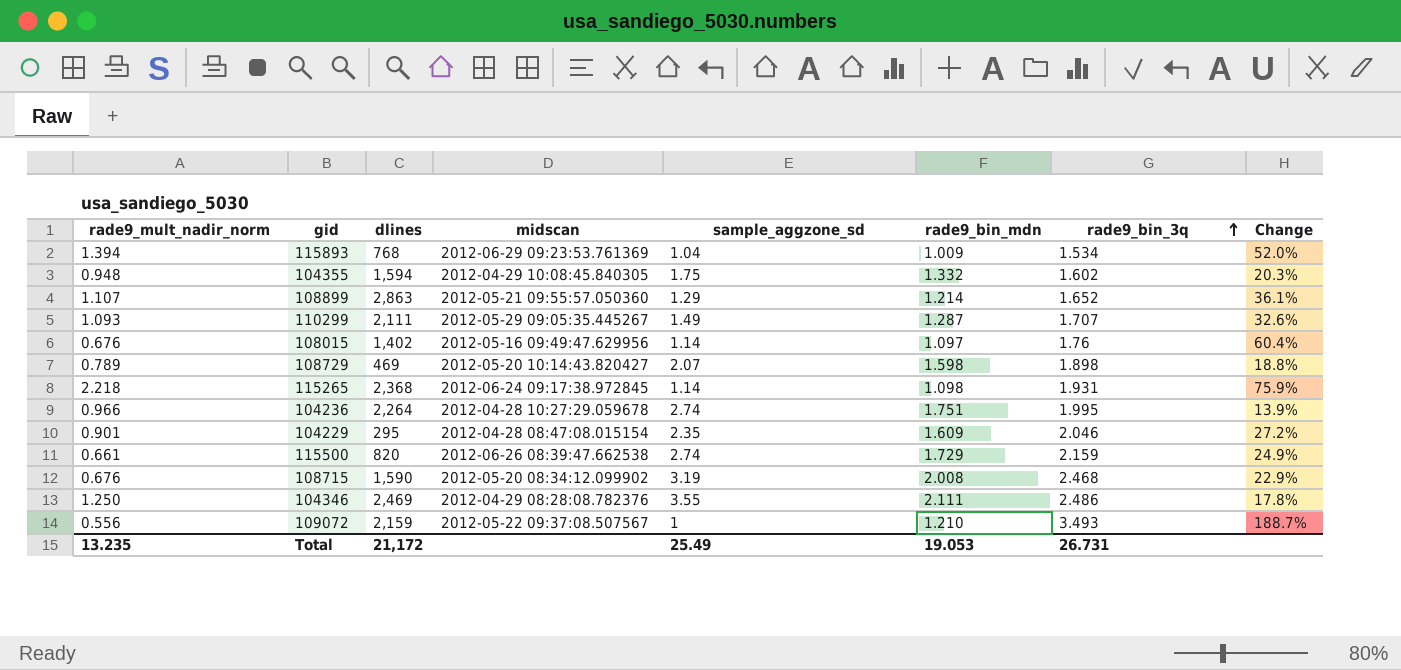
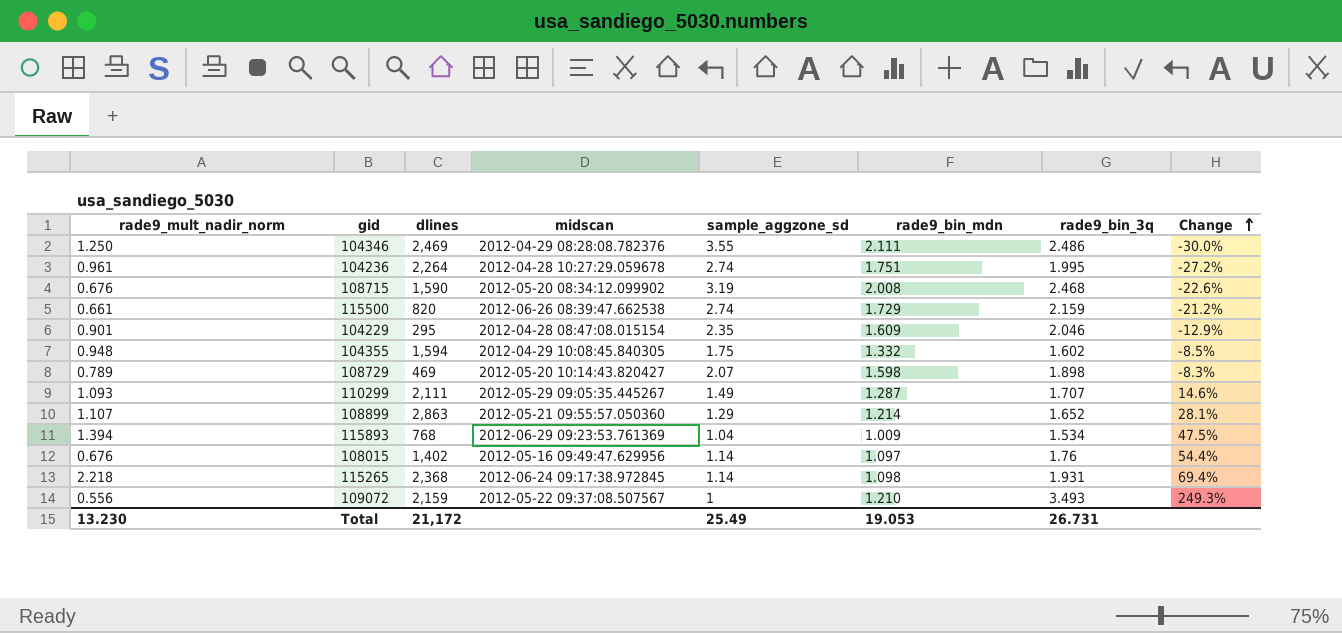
row order: rade9_bin_3q ascending -> Change ascending
column Change | formula: ([rade9_bin_3q] - [rade9_bin_mdn]) / [rade9_bin_mdn] -> ([rade9_bin_3q] - [sample_aggzone_sd]) / [sample_aggzone_sd]
104236 | rade9_mult_nadir_norm: 0.966 -> 0.961
Total | rade9_mult_nadir_norm: 13.235 -> 13.230

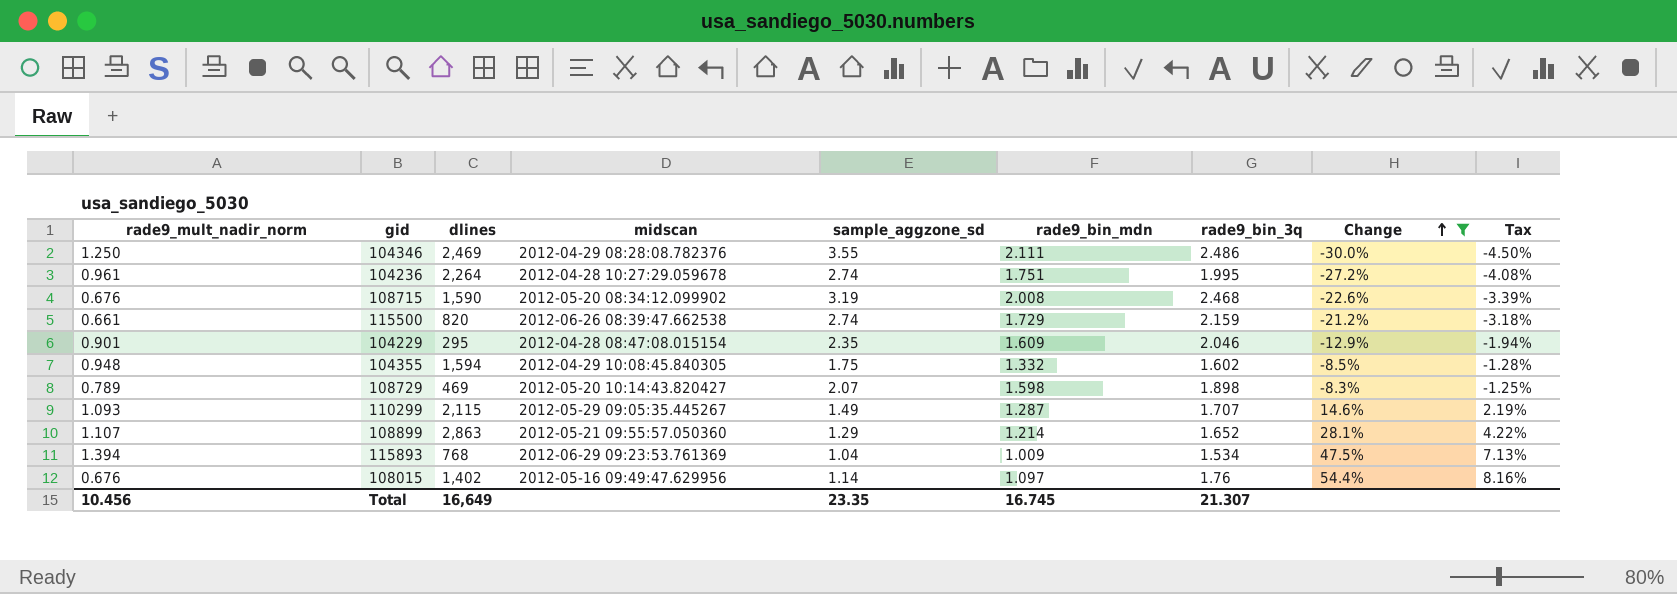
filter: none -> Change <= 54.4%
column Tax | formula: none -> [Change] * 0.15
110299 | dlines: 2,111 -> 2,115
Total | rade9_mult_nadir_norm: 13.230 -> 10.456
Total | dlines: 21,172 -> 16,649
Total | sample_aggzone_sd: 25.49 -> 23.35
Total | rade9_bin_mdn: 19.053 -> 16.745
Total | rade9_bin_3q: 26.731 -> 21.307

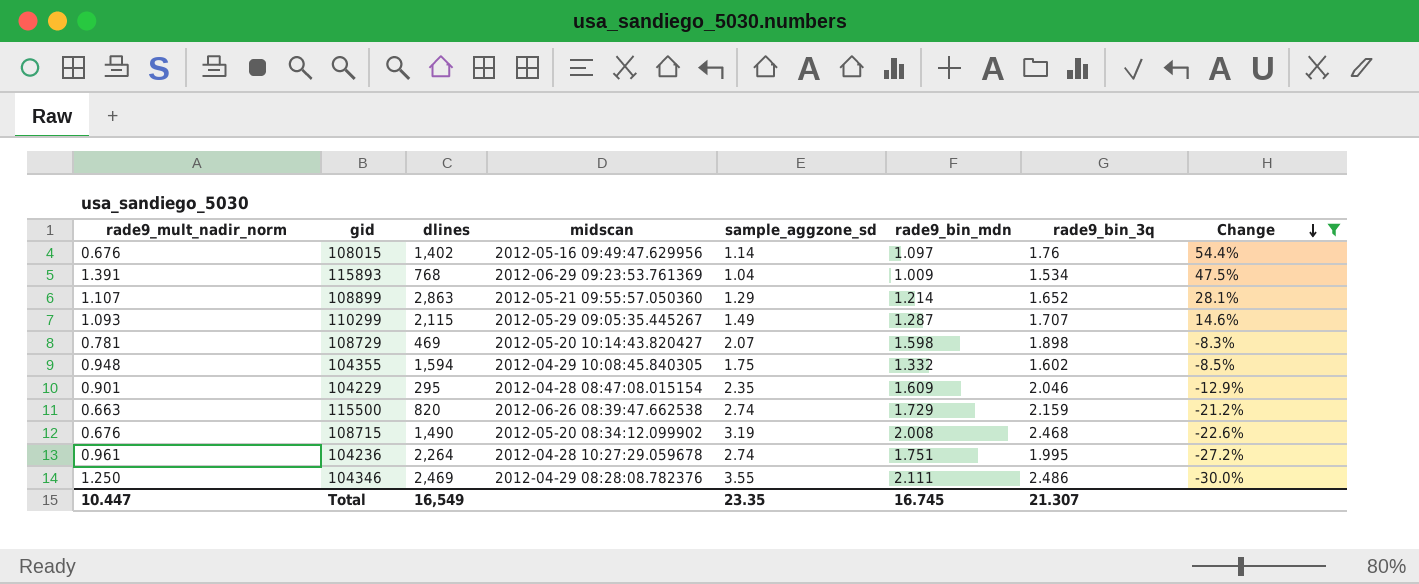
row order: Change ascending -> Change descending
column Tax | formula: [Change] * 0.15 -> none
115893 | rade9_mult_nadir_norm: 1.394 -> 1.391
108729 | rade9_mult_nadir_norm: 0.789 -> 0.781
115500 | rade9_mult_nadir_norm: 0.661 -> 0.663
108715 | dlines: 1,590 -> 1,490
Total | rade9_mult_nadir_norm: 10.456 -> 10.447
Total | dlines: 16,649 -> 16,549

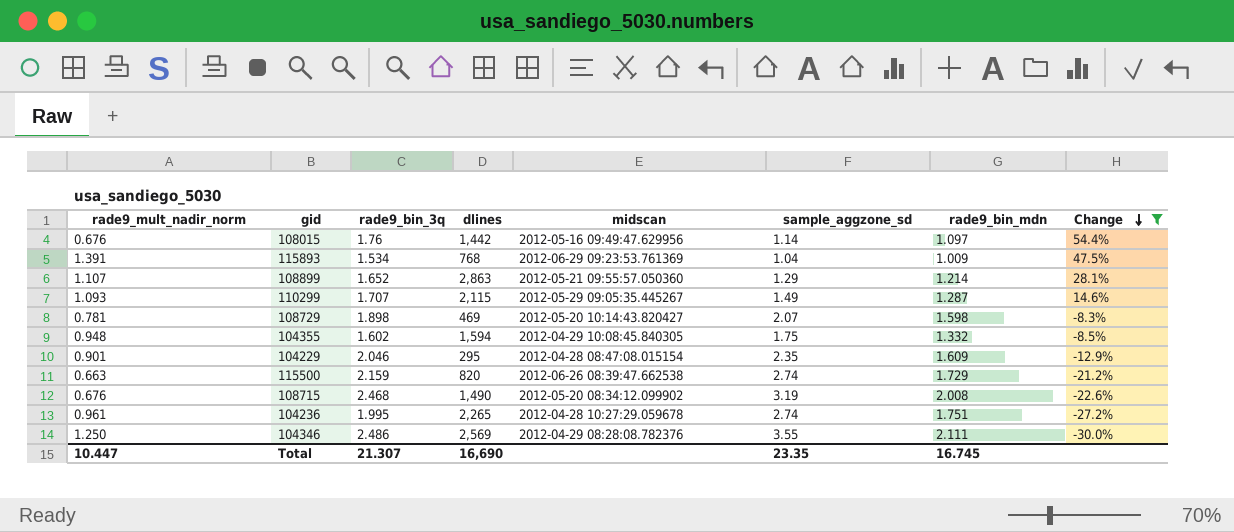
column rade9_bin_3q | position: 7 -> 3
108015 | dlines: 1,402 -> 1,442
104236 | dlines: 2,264 -> 2,265
104346 | dlines: 2,469 -> 2,569
Total | dlines: 16,549 -> 16,690

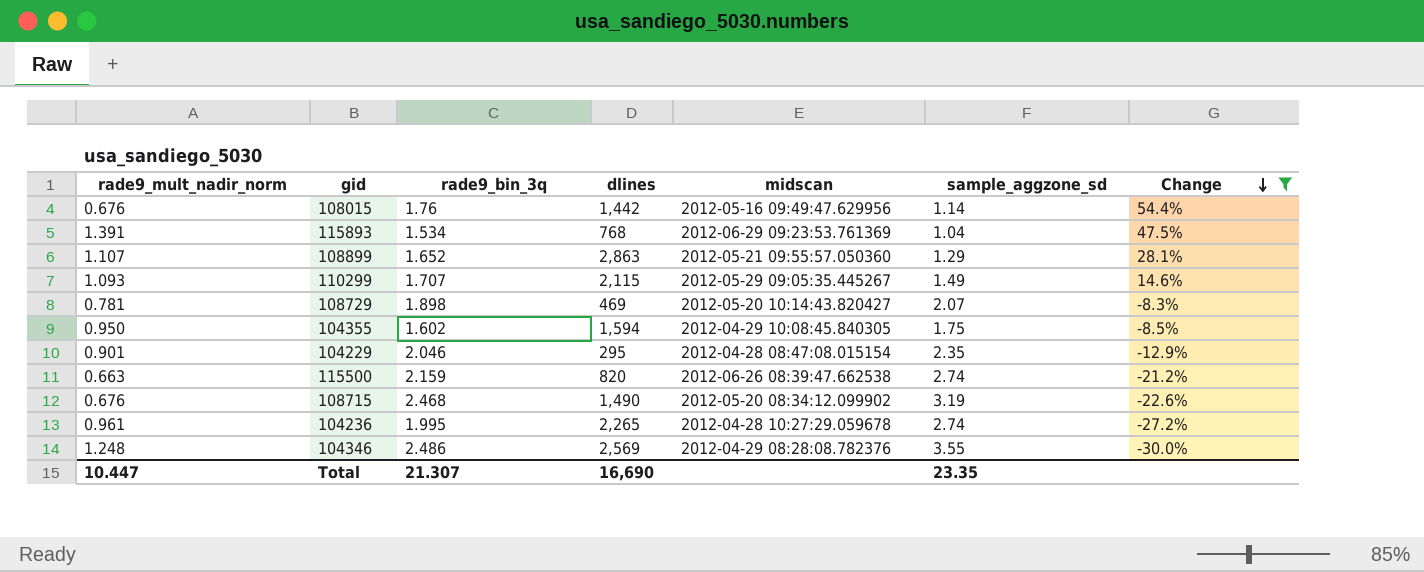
column rade9_bin_mdn | position: 7 -> none
104355 | rade9_mult_nadir_norm: 0.948 -> 0.950
104346 | rade9_mult_nadir_norm: 1.250 -> 1.248

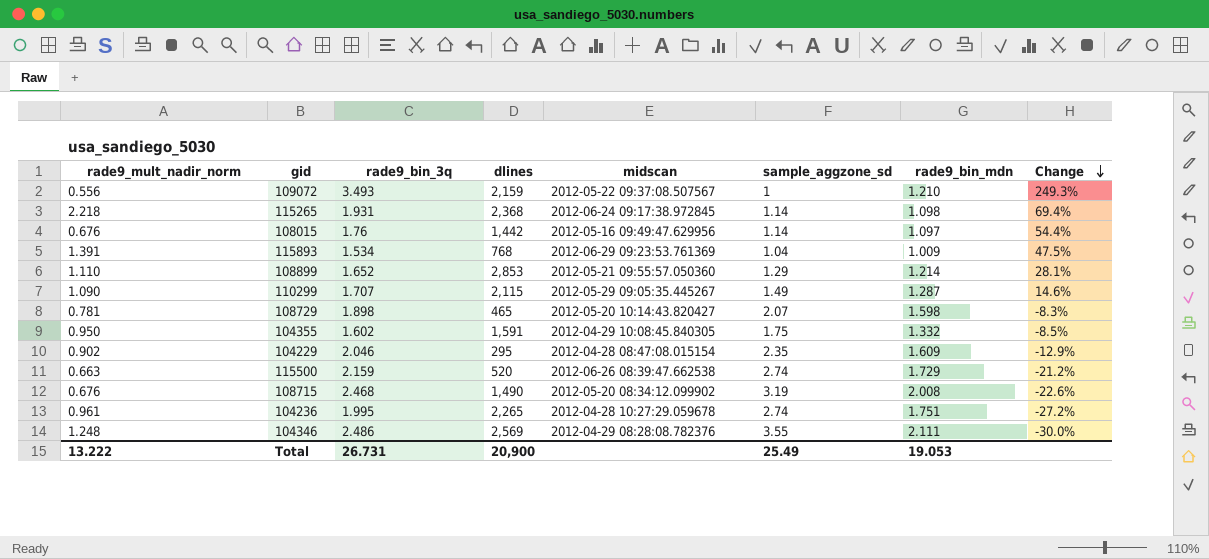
filter: Change <= 54.4% -> none
column rade9_bin_mdn | position: none -> 7
108899 | rade9_mult_nadir_norm: 1.107 -> 1.110
108899 | dlines: 2,863 -> 2,853
110299 | rade9_mult_nadir_norm: 1.093 -> 1.090
108729 | dlines: 469 -> 465
104355 | dlines: 1,594 -> 1,591
104229 | rade9_mult_nadir_norm: 0.901 -> 0.902
115500 | dlines: 820 -> 520
Total | rade9_mult_nadir_norm: 10.447 -> 13.222
Total | rade9_bin_3q: 21.307 -> 26.731
Total | dlines: 16,690 -> 20,900
Total | sample_aggzone_sd: 23.35 -> 25.49

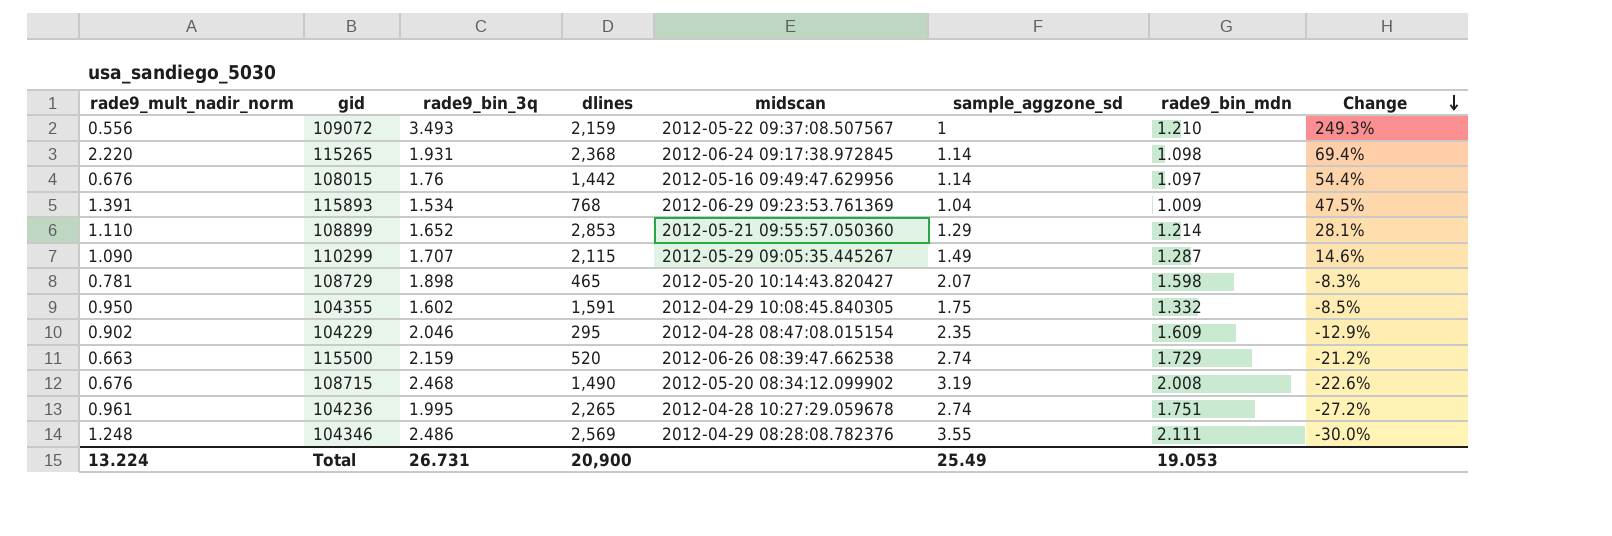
115265 | rade9_mult_nadir_norm: 2.218 -> 2.220
Total | rade9_mult_nadir_norm: 13.222 -> 13.224

